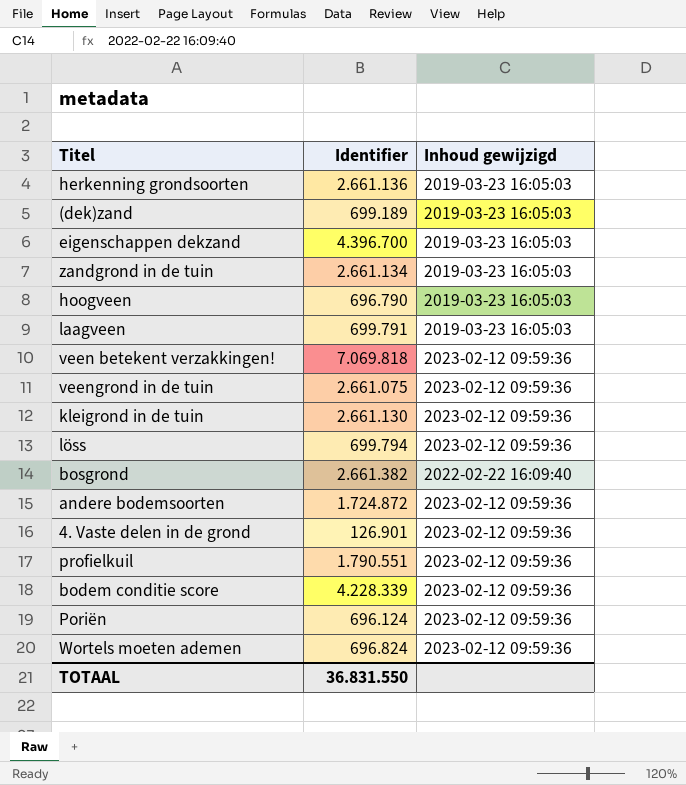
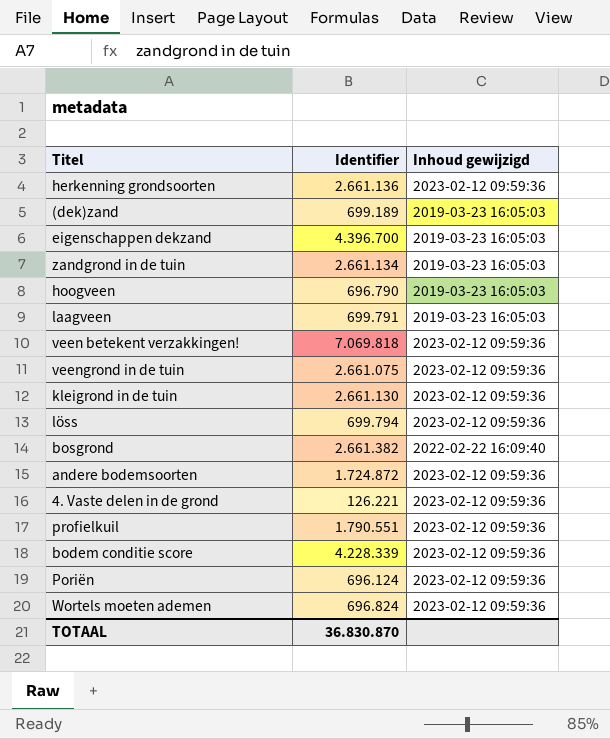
herkenning grondsoorten | Inhoud gewijzigd: 2019-03-23 16:05:03 -> 2023-02-12 09:59:36
4. Vaste delen in de grond | Identifier: 126.901 -> 126.221
TOTAAL | Identifier: 36.831.550 -> 36.830.870

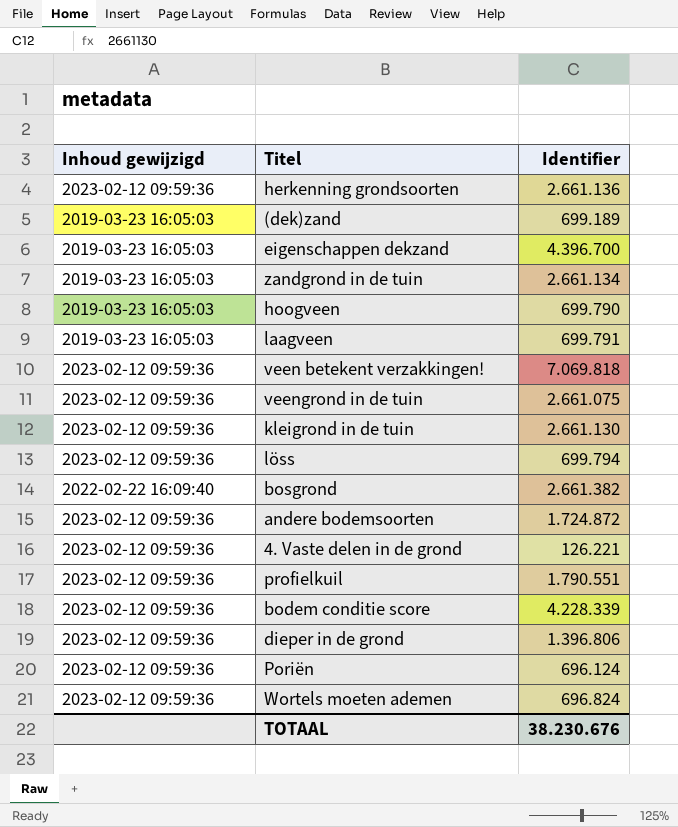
column Inhoud gewijzigd | position: 3 -> 1
hoogveen | Identifier: 696.790 -> 699.790
row dieper in de grond: none -> 2023-02-12 09:59:36 | 1.396.806
TOTAAL | Identifier: 36.830.870 -> 38.230.676

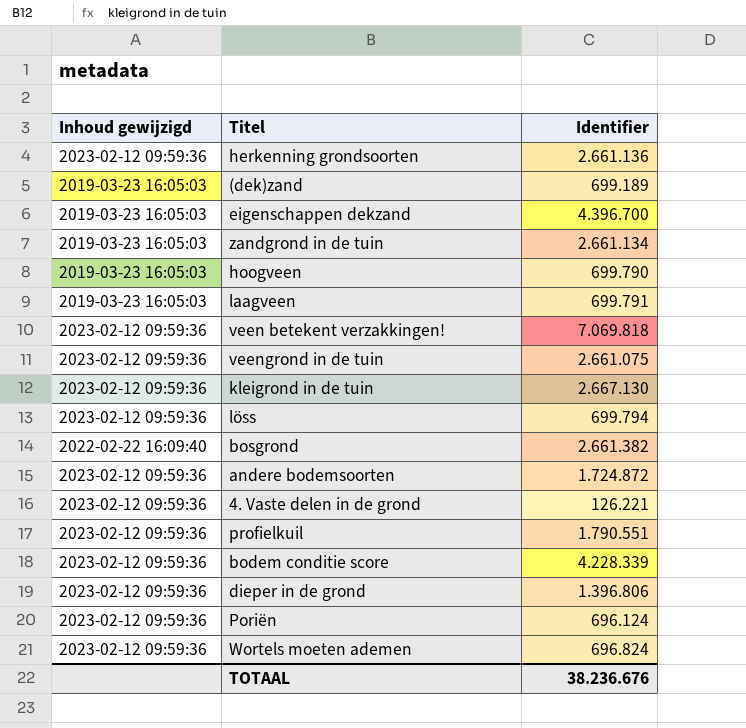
kleigrond in de tuin | Identifier: 2.661.130 -> 2.667.130
TOTAAL | Identifier: 38.230.676 -> 38.236.676

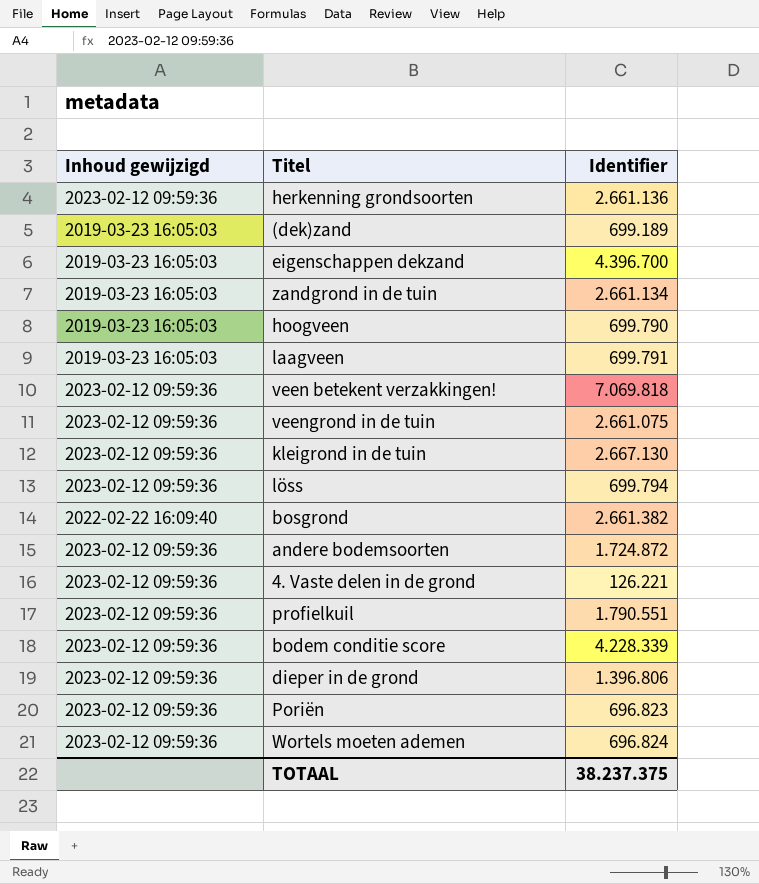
Poriën | Identifier: 696.124 -> 696.823
TOTAAL | Identifier: 38.236.676 -> 38.237.375

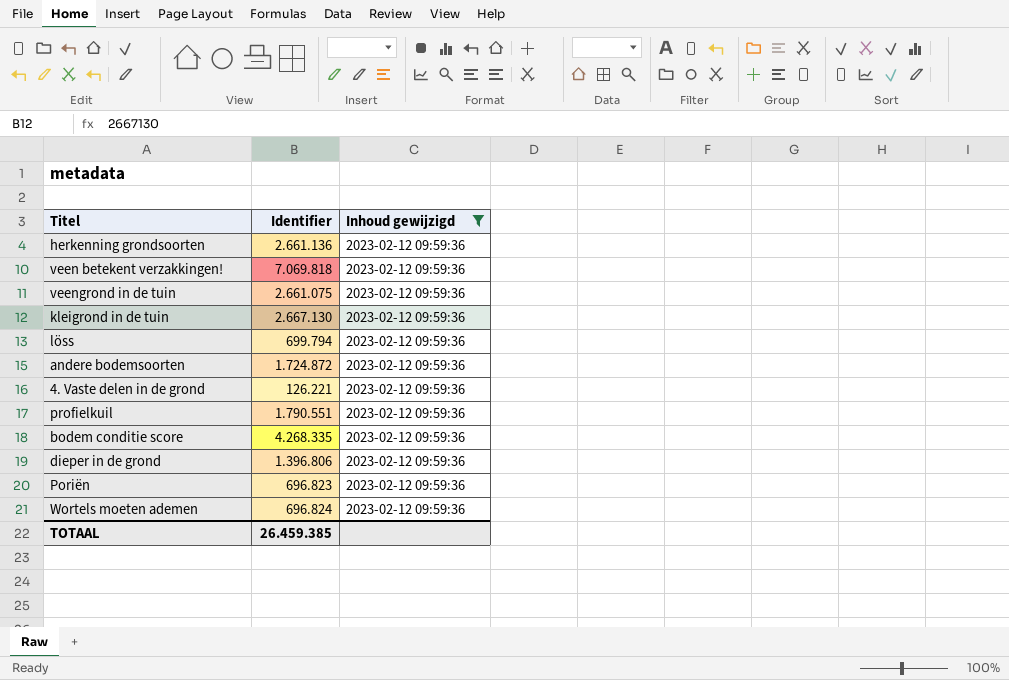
filter: none -> Inhoud gewijzigd = 2023-02-12 09:59:36
column Inhoud gewijzigd | position: 1 -> 3
bodem conditie score | Identifier: 4.228.339 -> 4.268.335
TOTAAL | Identifier: 38.237.375 -> 26.459.385

